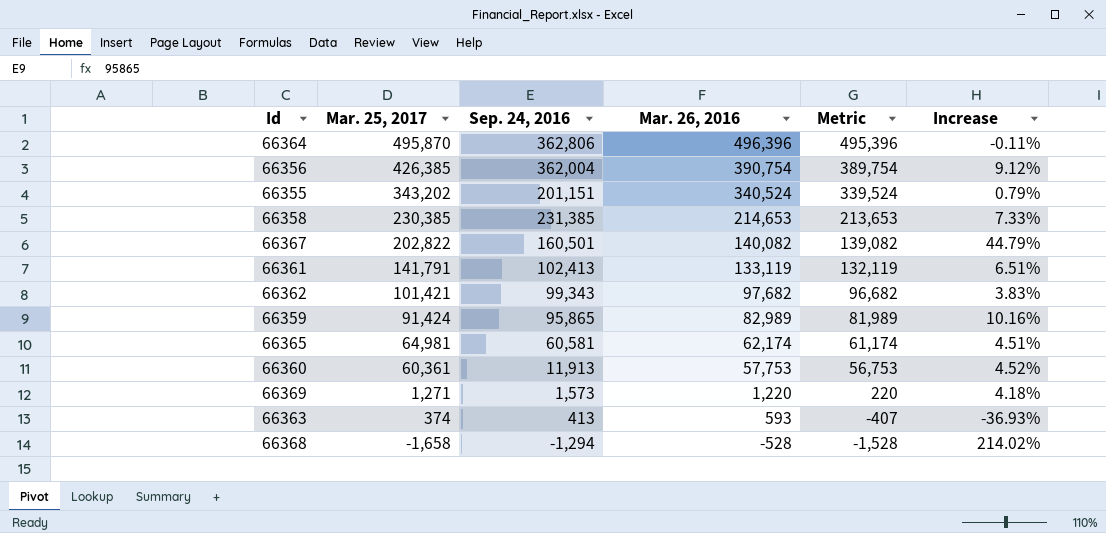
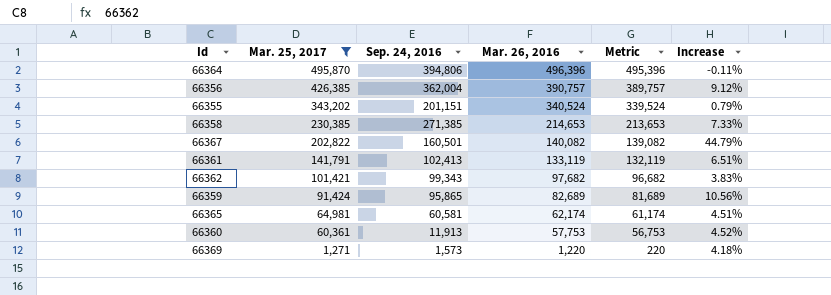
filter: none -> Mar. 25, 2017 >= 1,271
66364 | Sep. 24, 2016: 362,806 -> 394,806
66356 | Mar. 26, 2016: 390,754 -> 390,757
66356 | Metric: 389,754 -> 389,757
66358 | Sep. 24, 2016: 231,385 -> 271,385
66359 | Mar. 26, 2016: 82,989 -> 82,689
66359 | Metric: 81,989 -> 81,689
66359 | Increase: 10.16% -> 10.56%

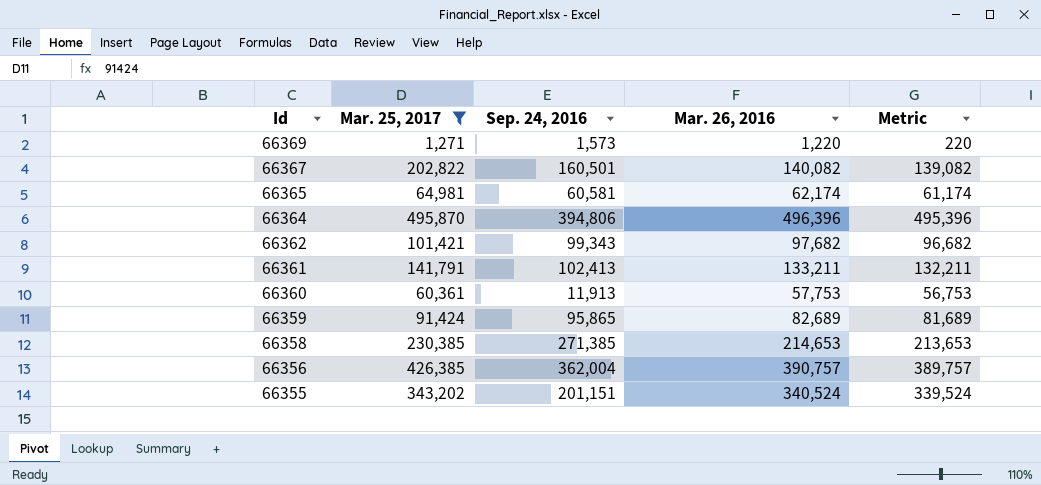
row order: Mar. 25, 2017 descending -> Id descending
column Increase | formula: ([Mar. 25, 2017] - [Mar. 26, 2016]) / [Mar. 26, 2016] -> none
66361 | Mar. 26, 2016: 133,119 -> 133,211
66361 | Metric: 132,119 -> 132,211

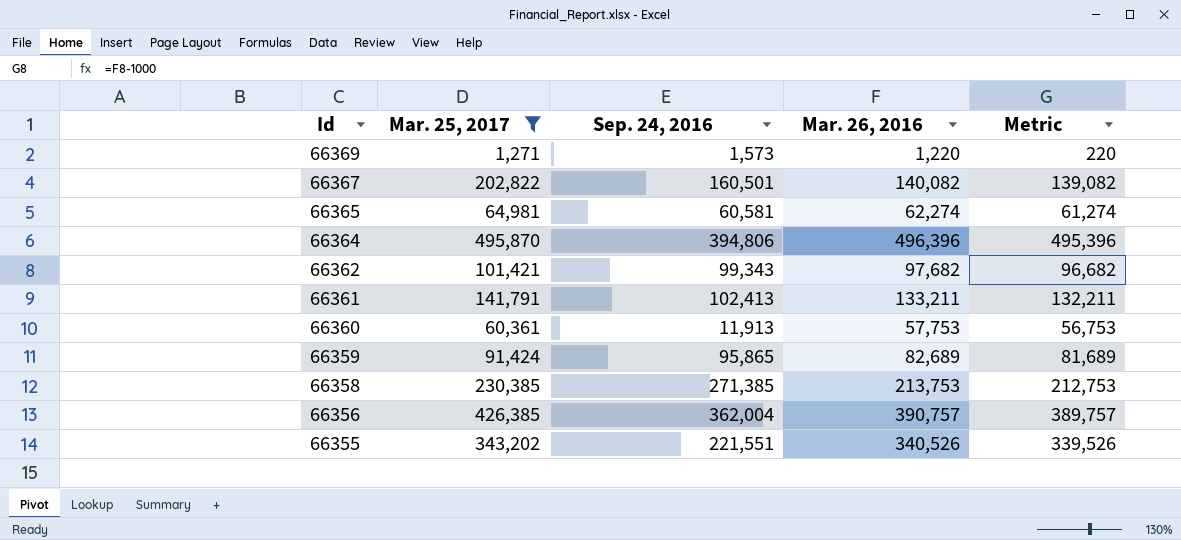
66365 | Mar. 26, 2016: 62,174 -> 62,274
66365 | Metric: 61,174 -> 61,274
66358 | Mar. 26, 2016: 214,653 -> 213,753
66358 | Metric: 213,653 -> 212,753
66355 | Sep. 24, 2016: 201,151 -> 221,551
66355 | Mar. 26, 2016: 340,524 -> 340,526
66355 | Metric: 339,524 -> 339,526

